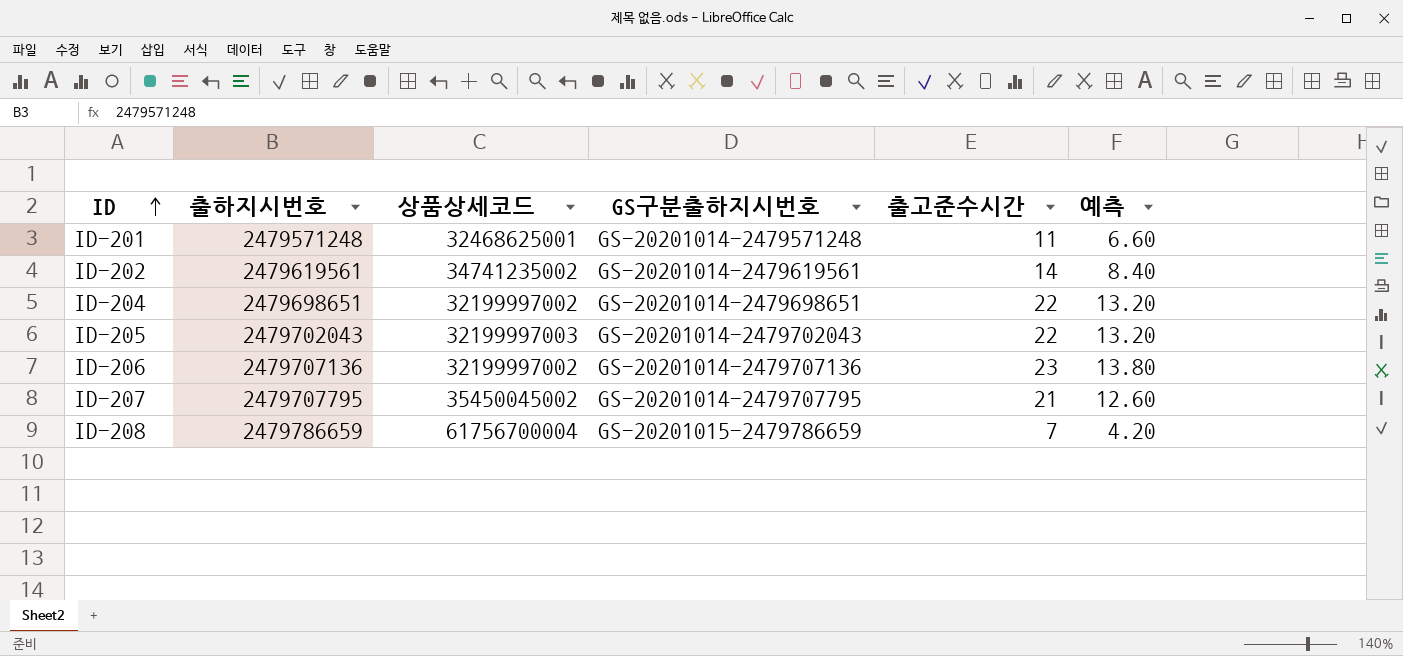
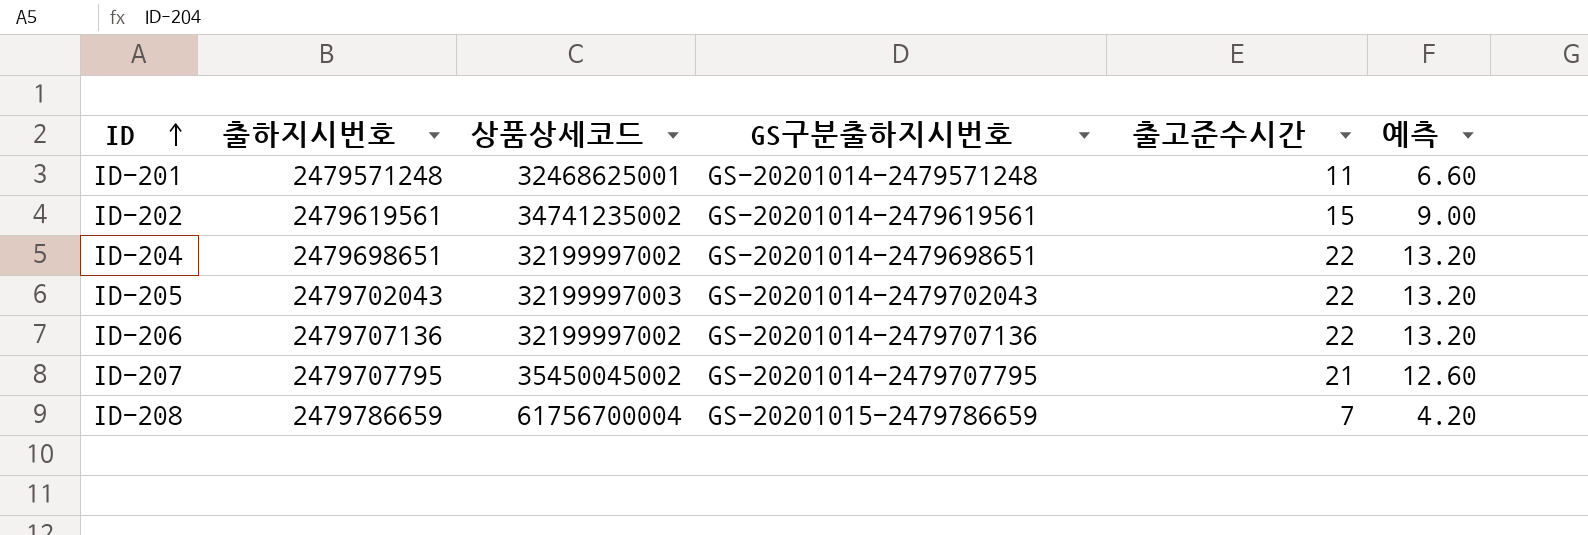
ID-202 | 출고준수시간: 14 -> 15
ID-202 | 예측: 8.40 -> 9.00
ID-206 | 출고준수시간: 23 -> 22
ID-206 | 예측: 13.80 -> 13.20

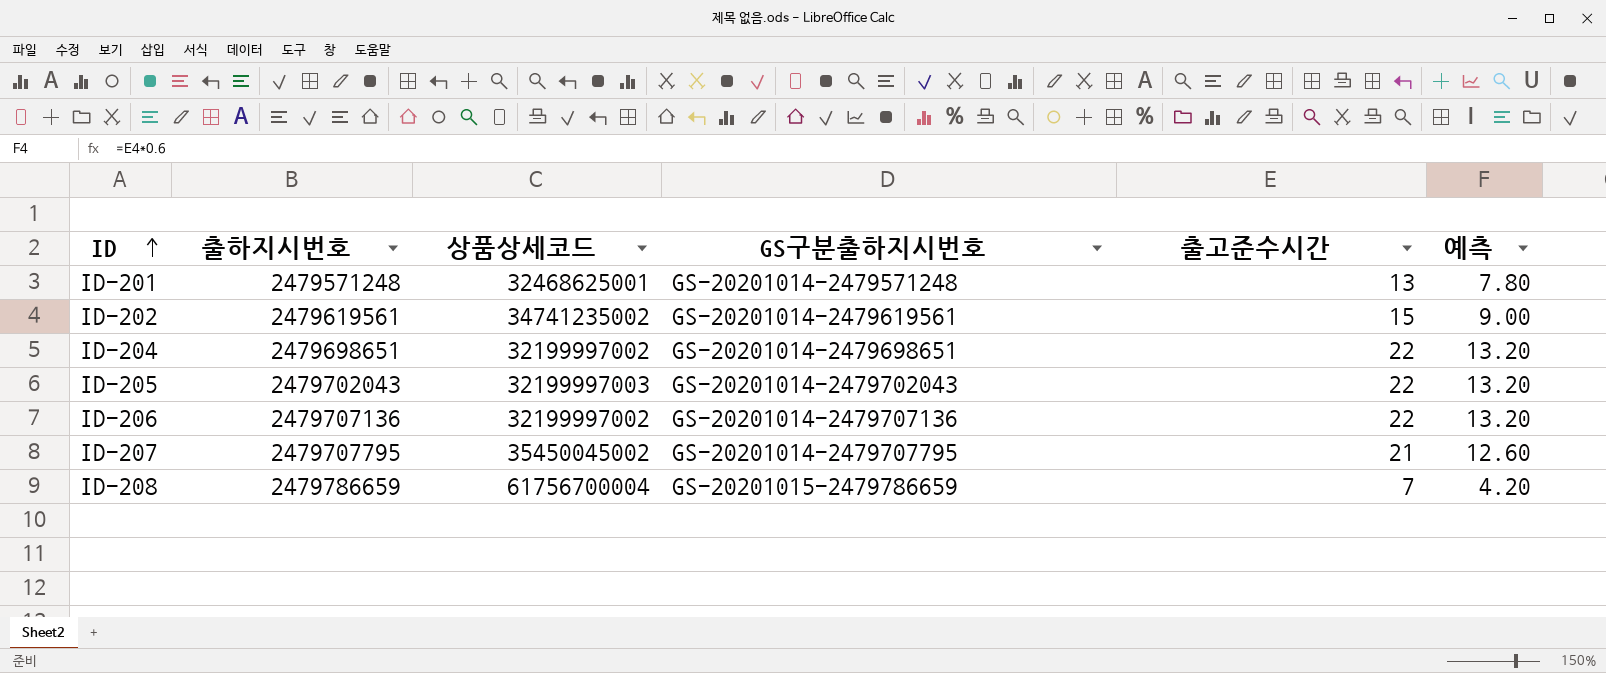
ID-201 | 출고준수시간: 11 -> 13
ID-201 | 예측: 6.60 -> 7.80

